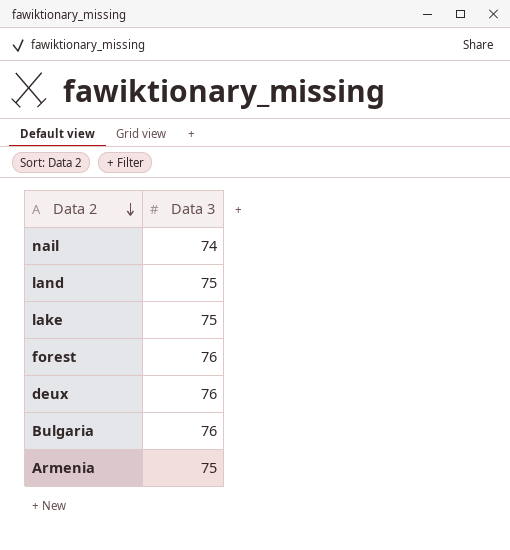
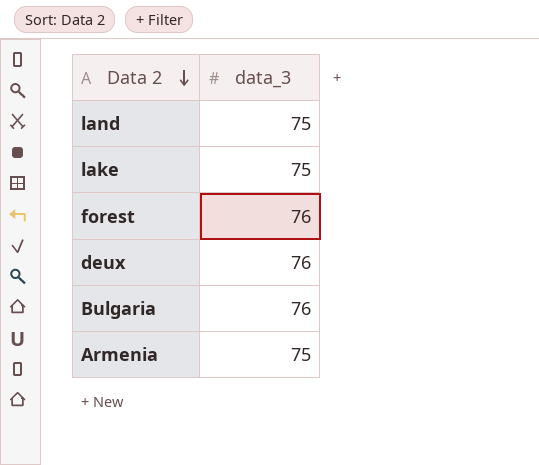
column name: Data 3 -> data_3
row nail: 74 -> none

